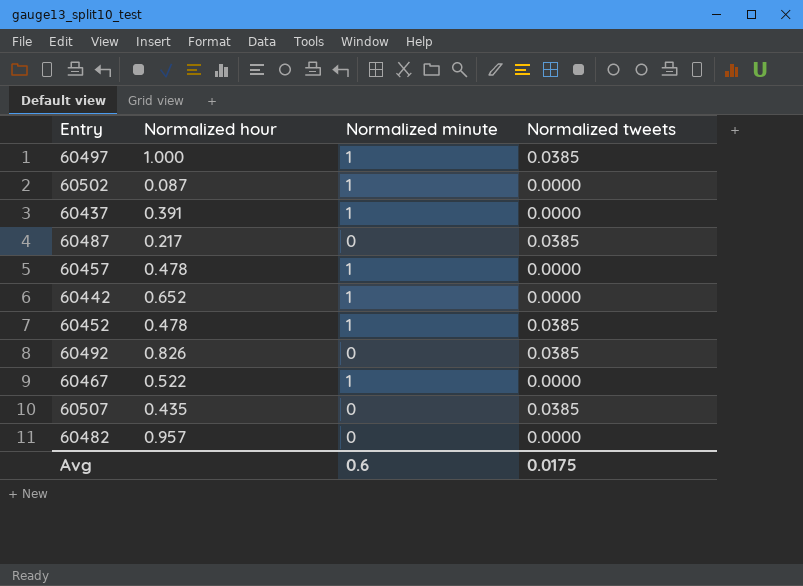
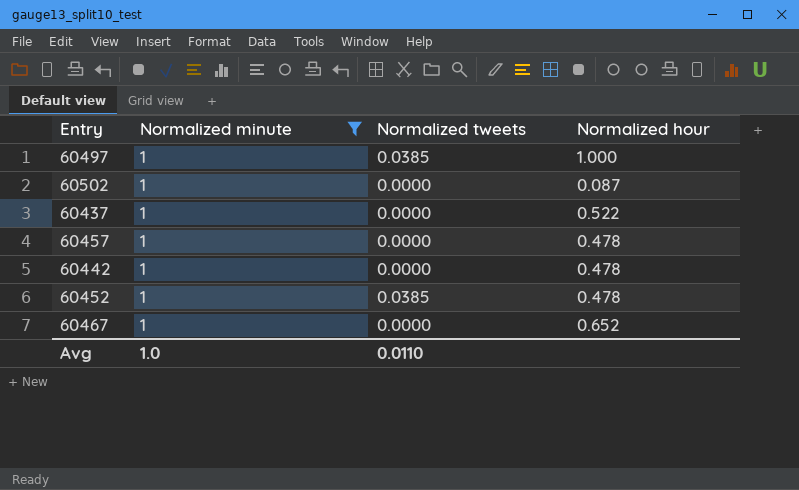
filter: none -> Normalized minute = 1
column Normalized hour | position: 2 -> 4
60437 | Normalized hour: 0.391 -> 0.522
60442 | Normalized hour: 0.652 -> 0.478
60467 | Normalized hour: 0.522 -> 0.652
Avg | Normalized minute: 0.6 -> 1.0
Avg | Normalized tweets: 0.0175 -> 0.0110

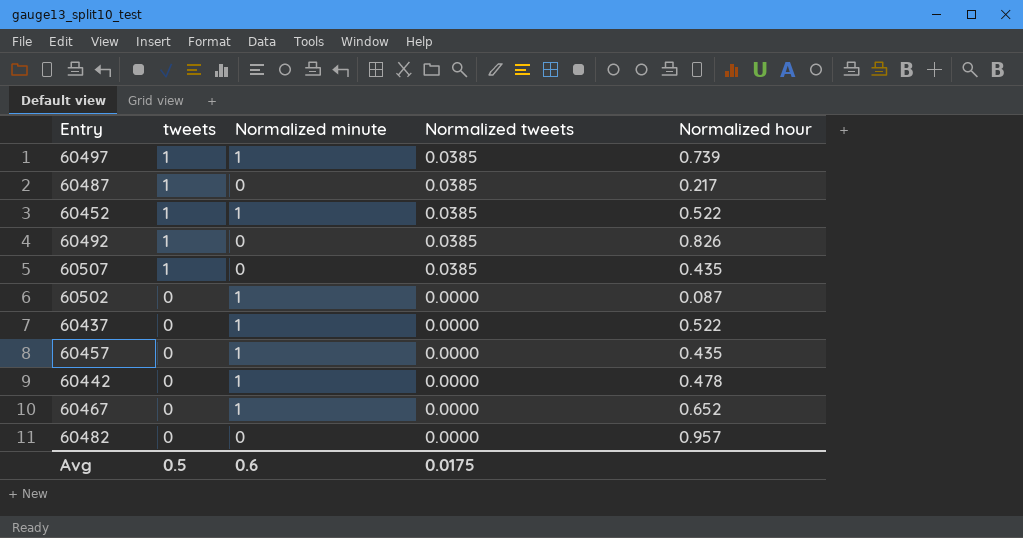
filter: Normalized minute = 1 -> none
row order: none -> tweets descending
column tweets | position: none -> 2
60497 | Normalized hour: 1.000 -> 0.739
60452 | Normalized hour: 0.478 -> 0.522
60457 | Normalized hour: 0.478 -> 0.435
Avg | Normalized minute: 1.0 -> 0.6
Avg | Normalized tweets: 0.0110 -> 0.0175

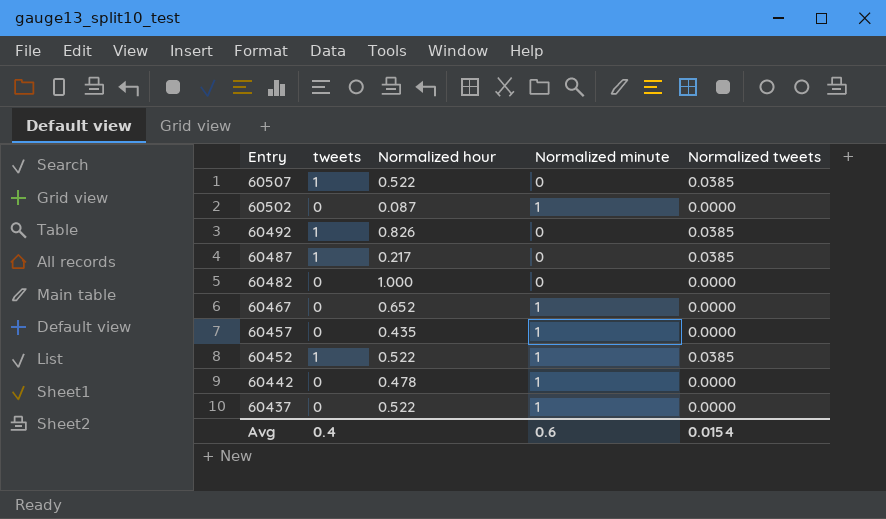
row order: tweets descending -> Entry descending
column Normalized hour | position: 5 -> 3
row 60497: 1 | 1 | 0.0385 | 0.739 -> none
60507 | Normalized hour: 0.435 -> 0.522
60482 | Normalized hour: 0.957 -> 1.000
Avg | tweets: 0.5 -> 0.4
Avg | Normalized tweets: 0.0175 -> 0.0154

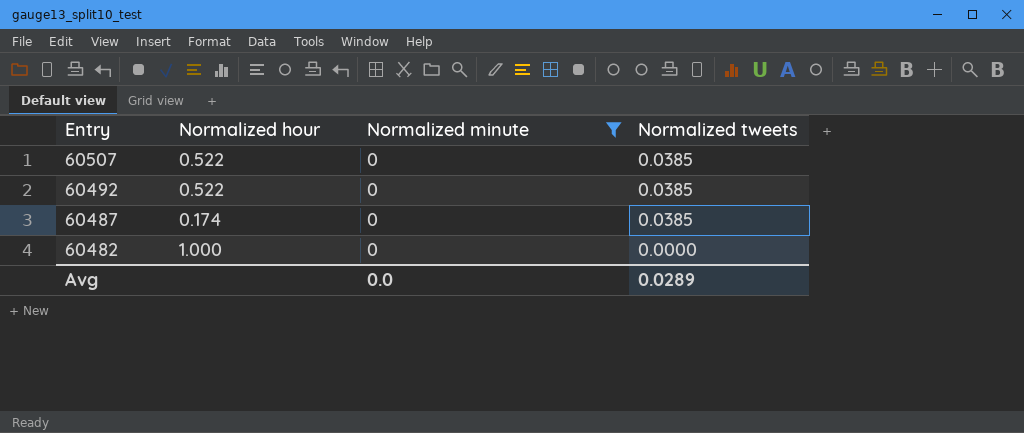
filter: none -> Normalized minute = 0
column tweets | position: 2 -> none
60492 | Normalized hour: 0.826 -> 0.522
60487 | Normalized hour: 0.217 -> 0.174
Avg | Normalized minute: 0.6 -> 0.0
Avg | Normalized tweets: 0.0154 -> 0.0289

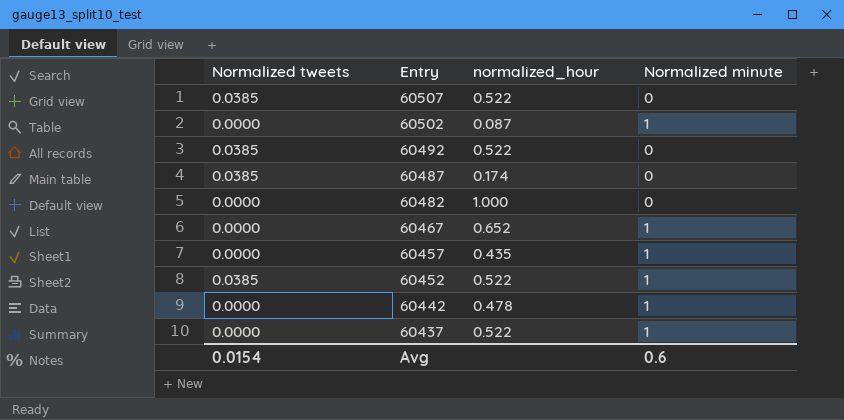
filter: Normalized minute = 0 -> none
column Normalized tweets | position: 4 -> 1
column name: Normalized hour -> normalized_hour
Avg | Normalized tweets: 0.0289 -> 0.0154
Avg | Normalized minute: 0.0 -> 0.6

